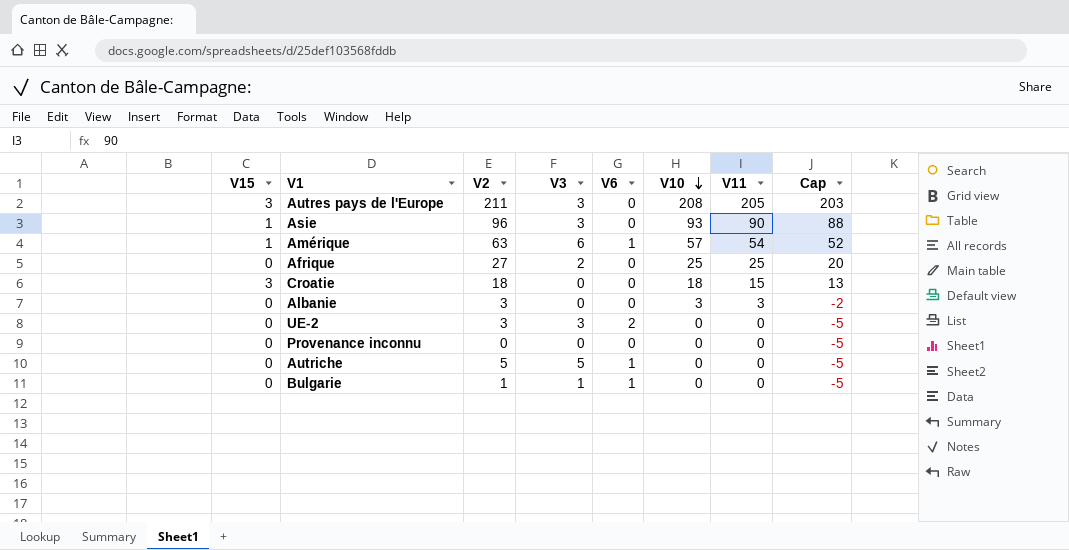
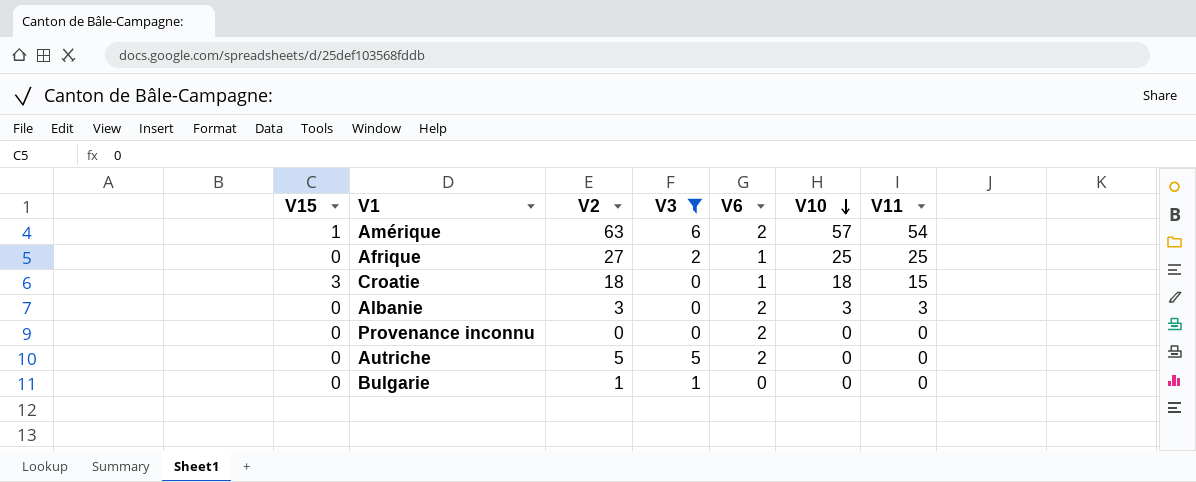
filter: none -> V3 != 3
column Cap | formula: [V10] - 5 -> none
Amérique | V6: 1 -> 2
Afrique | V6: 0 -> 1
Croatie | V6: 0 -> 1
Albanie | V6: 0 -> 2
Provenance inconnu | V6: 0 -> 2
Autriche | V6: 1 -> 2
Bulgarie | V6: 1 -> 0

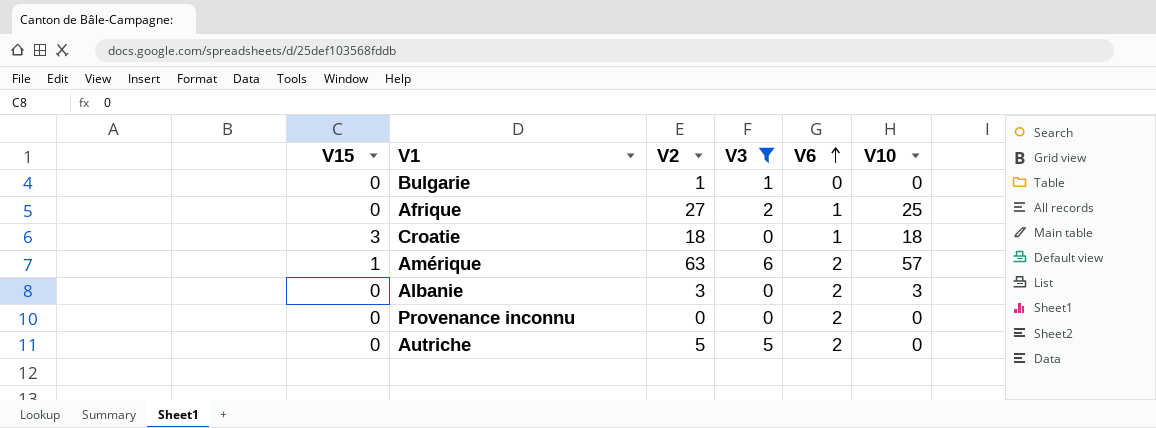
row order: V10 descending -> V6 ascending
column V11 | position: 7 -> none

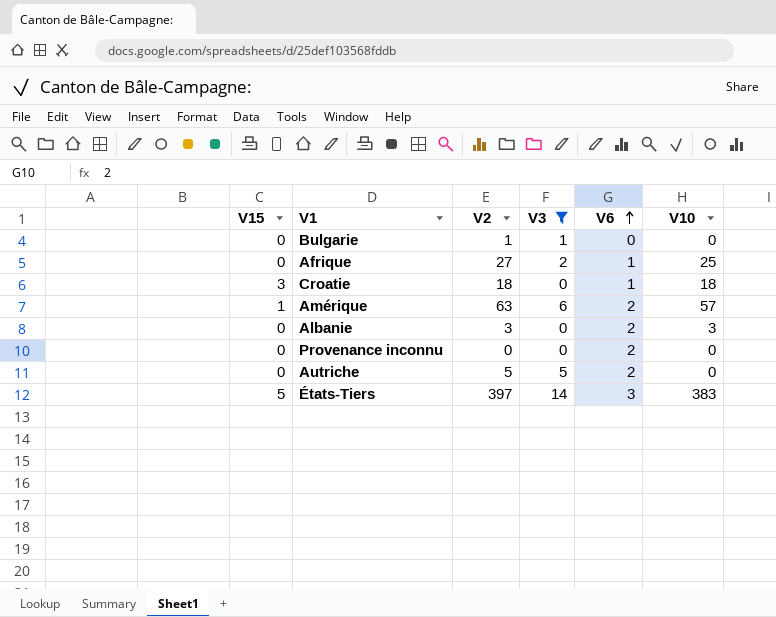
row États-Tiers: none -> 5 | 397 | 14 | 3 | 383

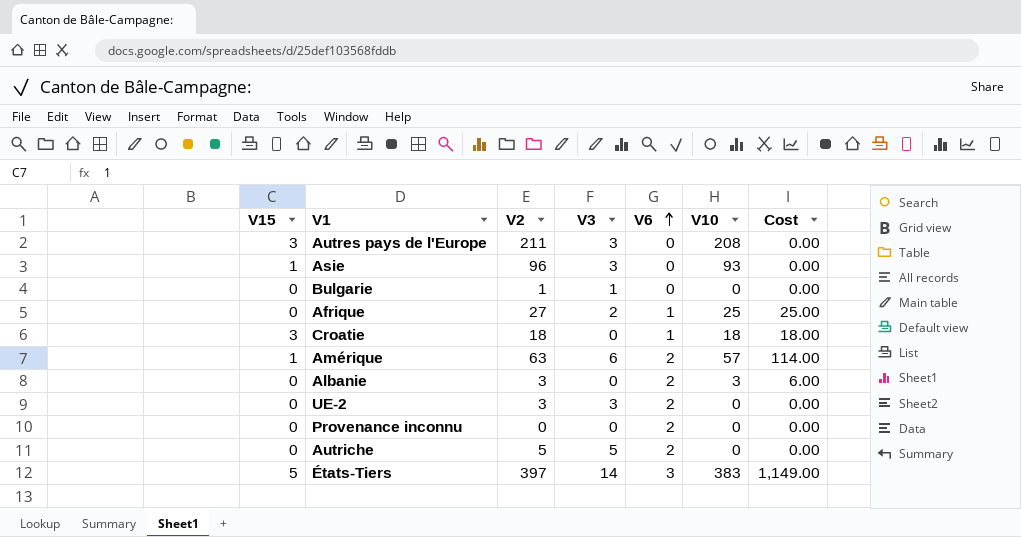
filter: V3 != 3 -> none
column Cost | formula: none -> [V6] * [V10]

